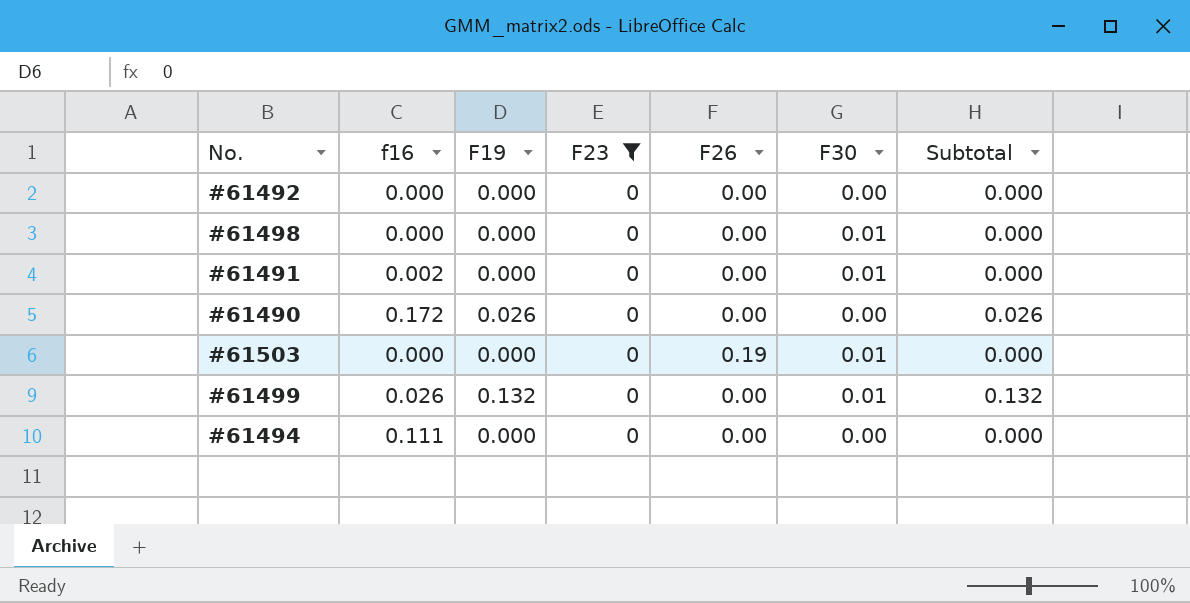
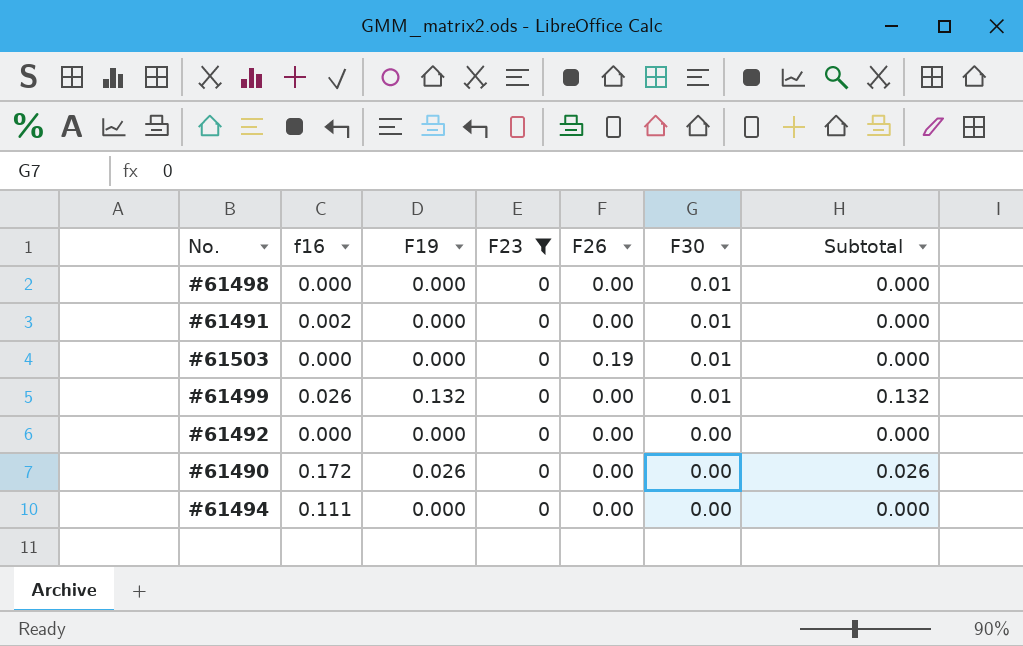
row order: none -> F30 descending

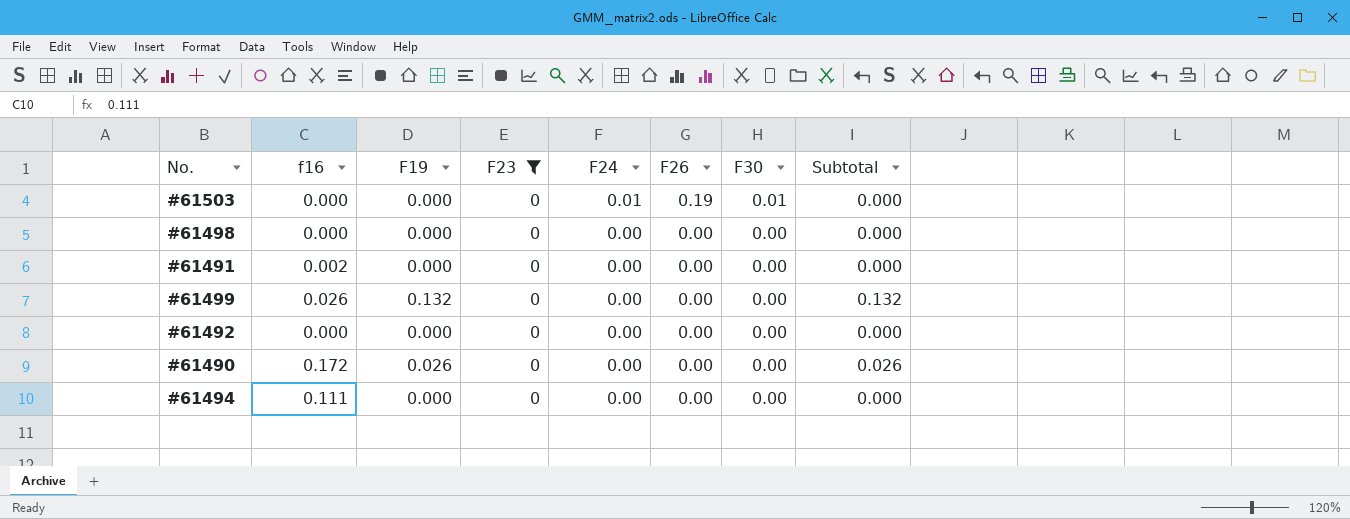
row order: F30 descending -> F24 descending
column F24 | position: none -> 5
#61498 | F30: 0.01 -> 0.00
#61491 | F30: 0.01 -> 0.00
#61499 | F30: 0.01 -> 0.00

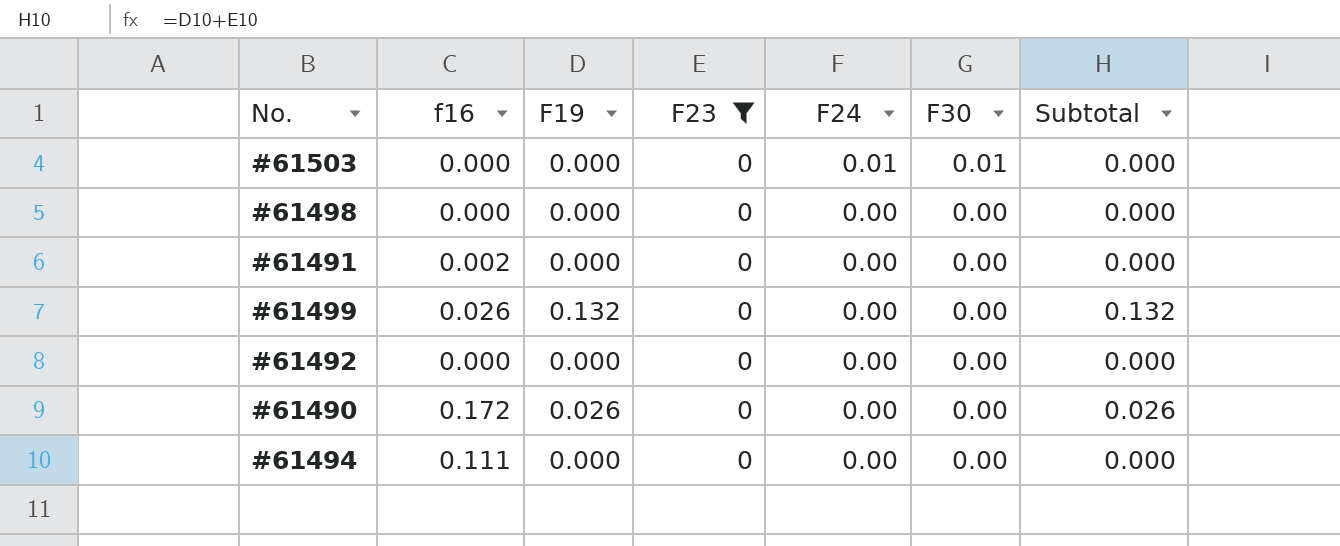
column F26 | position: 6 -> none

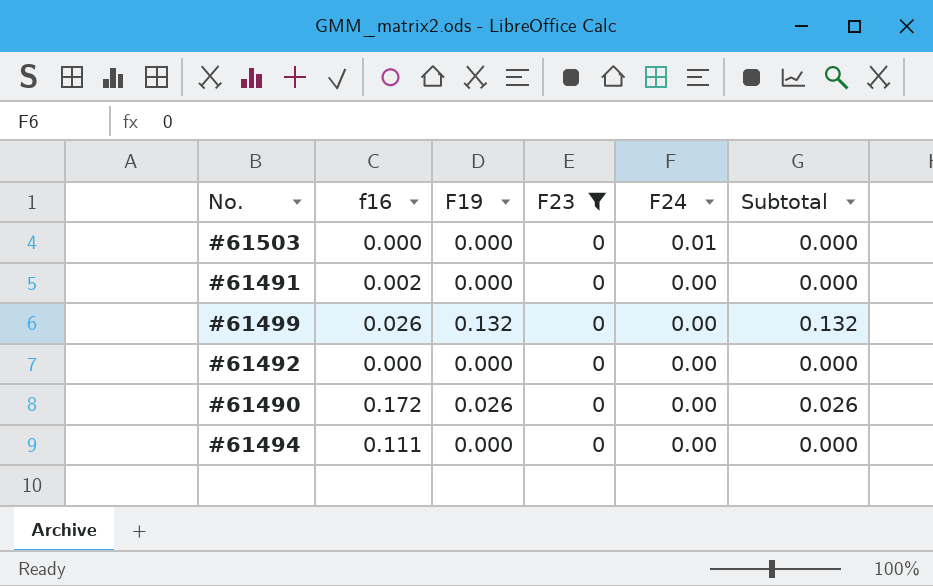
column F30 | position: 6 -> none
row #61498: 0.000 | 0.000 | 0 | 0.00 | 0.00 | 0.000 -> none

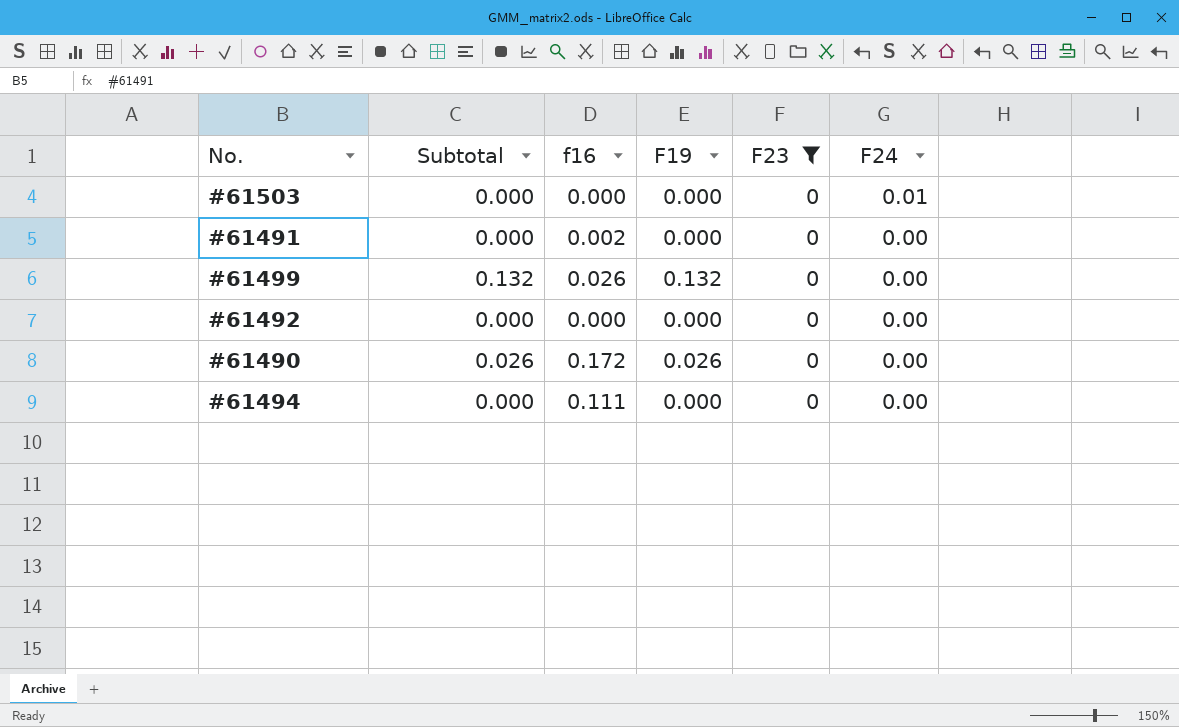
column Subtotal | position: 6 -> 2

